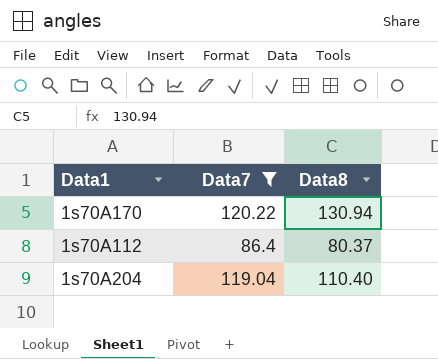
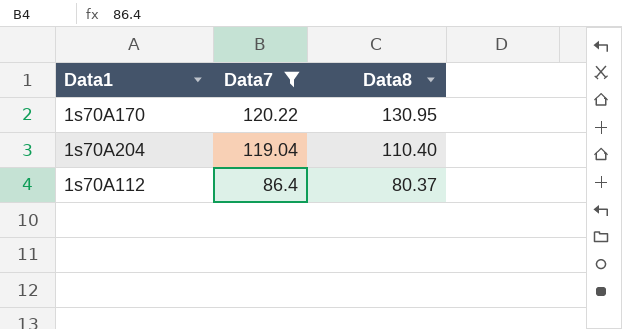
row order: none -> Data7 descending
1s70A170 | Data8: 130.94 -> 130.95

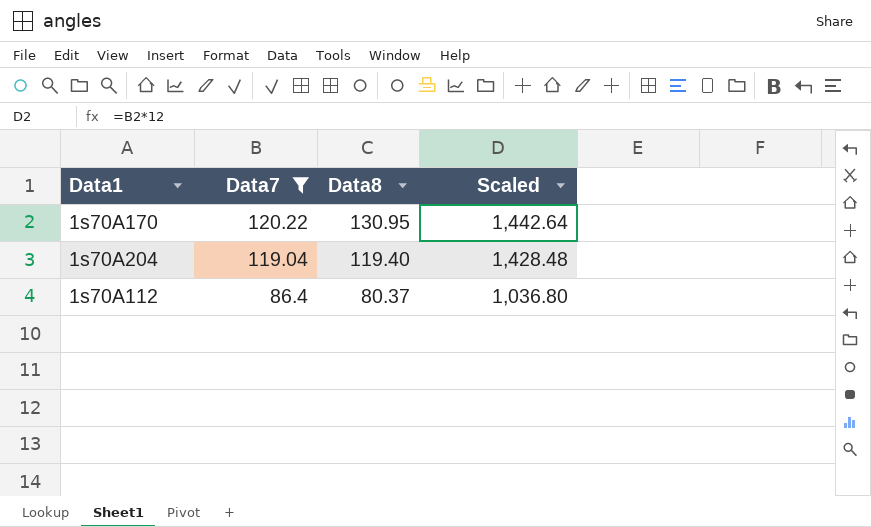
column Scaled | formula: none -> [Data7] * 12
1s70A204 | Data8: 110.40 -> 119.40

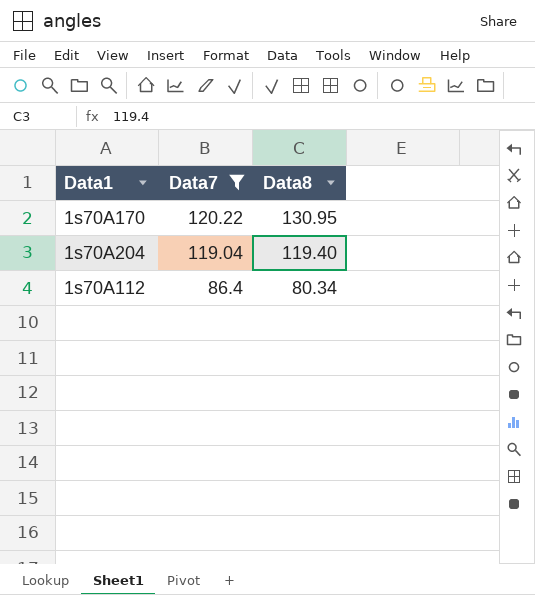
column Scaled | formula: [Data7] * 12 -> none
1s70A112 | Data8: 80.37 -> 80.34

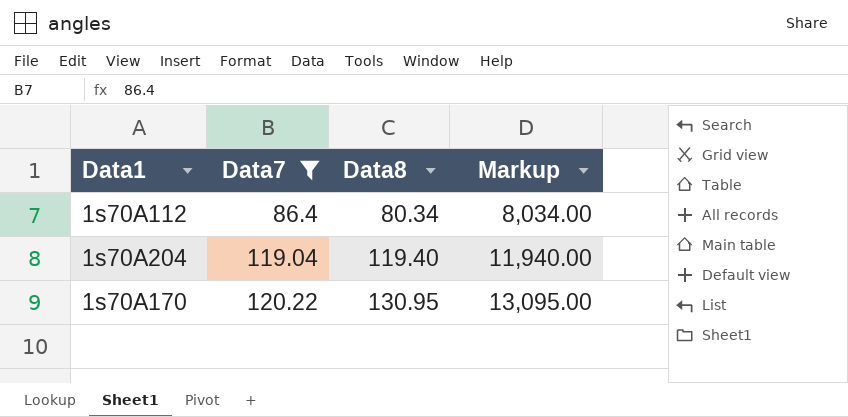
row order: Data7 descending -> Data7 ascending
column Markup | formula: none -> [Data8] * 100

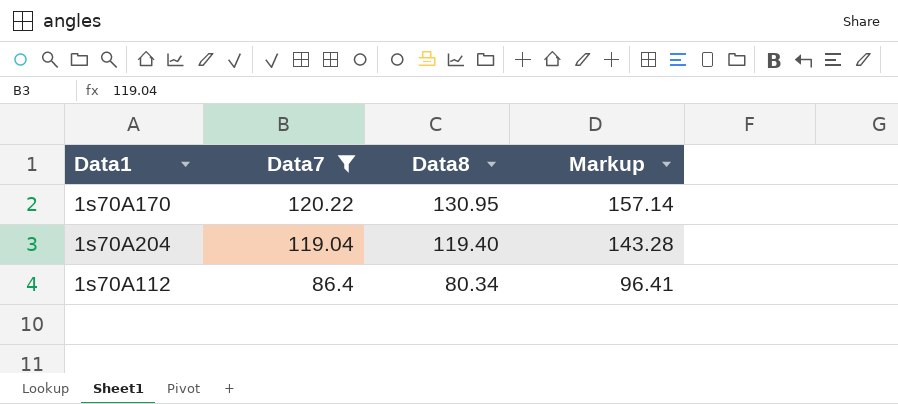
row order: Data7 ascending -> Data7 descending
column Markup | formula: [Data8] * 100 -> [Data8] * 1.2

